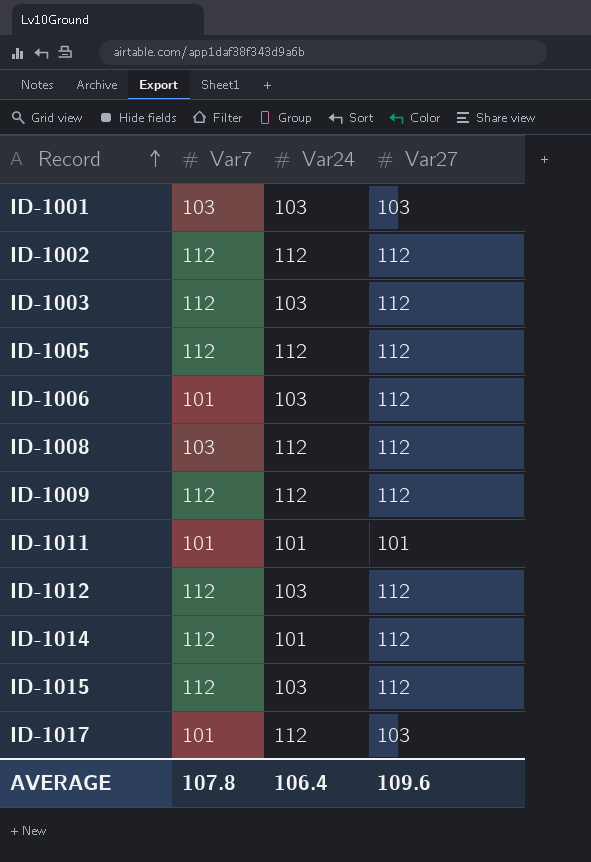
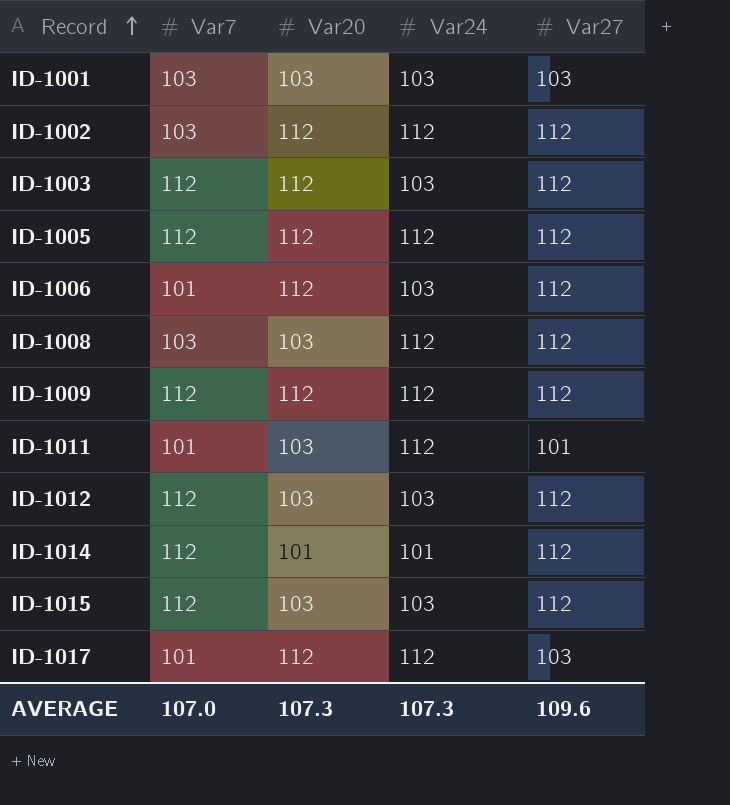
column Var20 | position: none -> 3
ID-1002 | Var7: 112 -> 103
ID-1011 | Var24: 101 -> 112
AVERAGE | Var7: 107.8 -> 107.0
AVERAGE | Var24: 106.4 -> 107.3

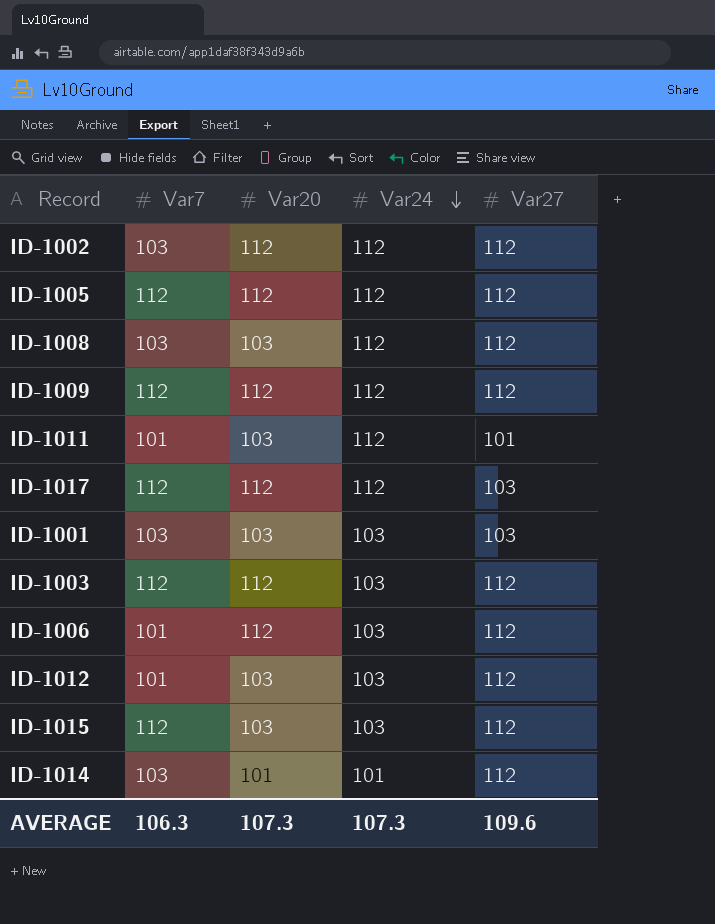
row order: Record ascending -> Var24 descending
ID-1017 | Var7: 101 -> 112
ID-1012 | Var7: 112 -> 101
ID-1014 | Var7: 112 -> 103
AVERAGE | Var7: 107.0 -> 106.3

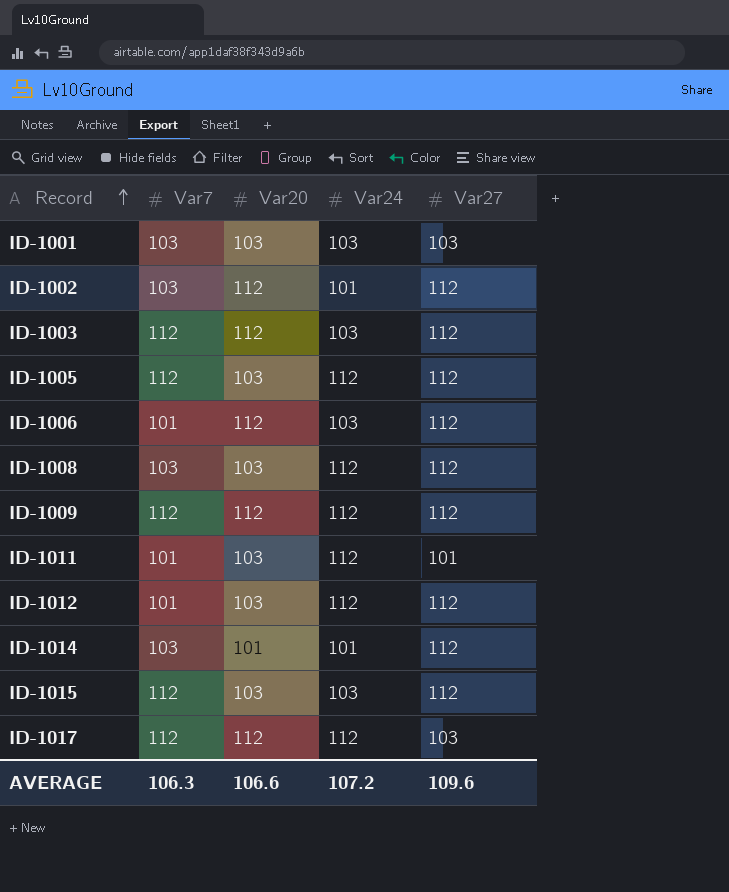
row order: Var24 descending -> Record ascending
ID-1002 | Var24: 112 -> 101
ID-1005 | Var20: 112 -> 103
ID-1012 | Var24: 103 -> 112
AVERAGE | Var20: 107.3 -> 106.6
AVERAGE | Var24: 107.3 -> 107.2

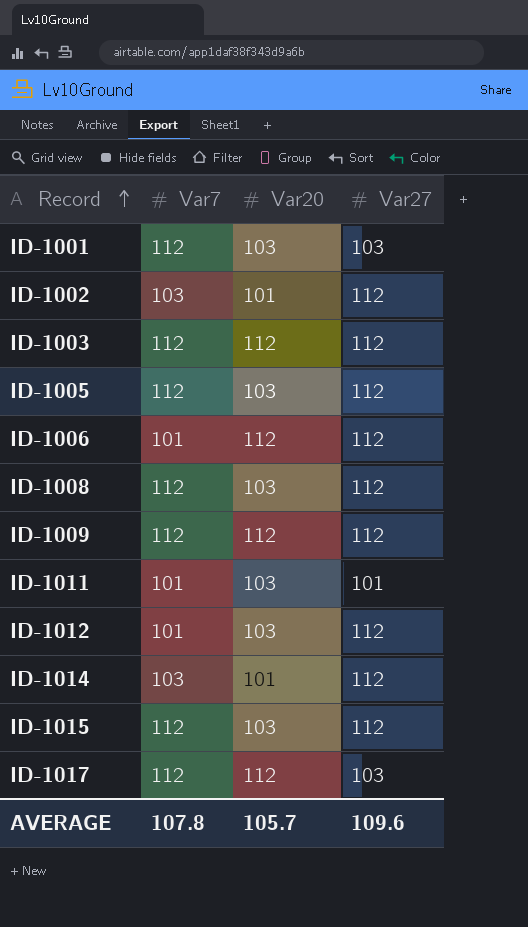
column Var24 | position: 4 -> none
ID-1001 | Var7: 103 -> 112
ID-1002 | Var20: 112 -> 101
ID-1008 | Var7: 103 -> 112
AVERAGE | Var7: 106.3 -> 107.8
AVERAGE | Var20: 106.6 -> 105.7

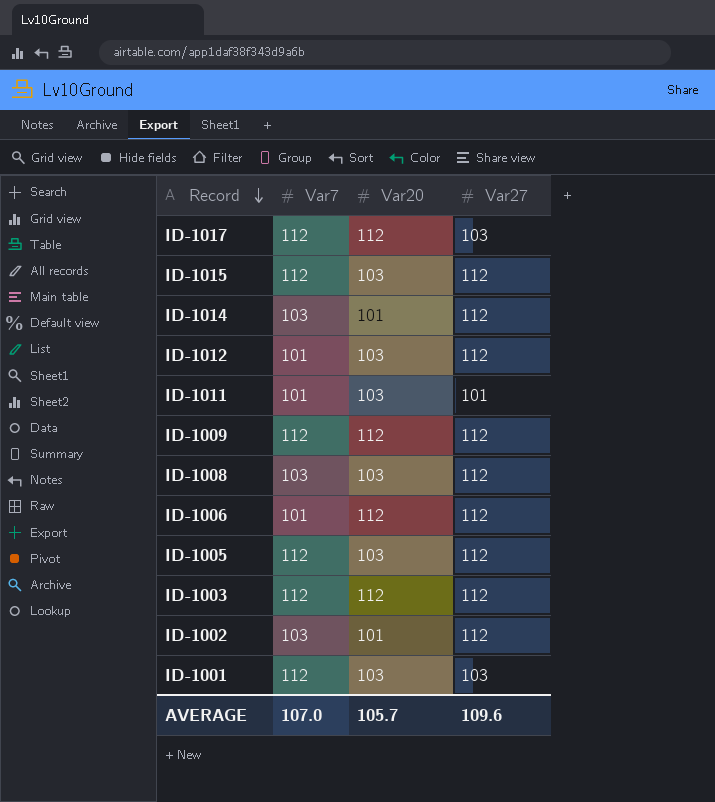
row order: Record ascending -> Record descending
ID-1008 | Var7: 112 -> 103
AVERAGE | Var7: 107.8 -> 107.0

